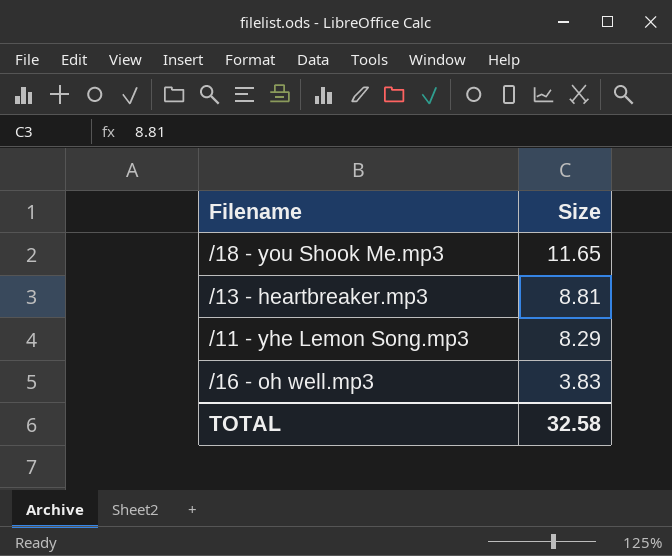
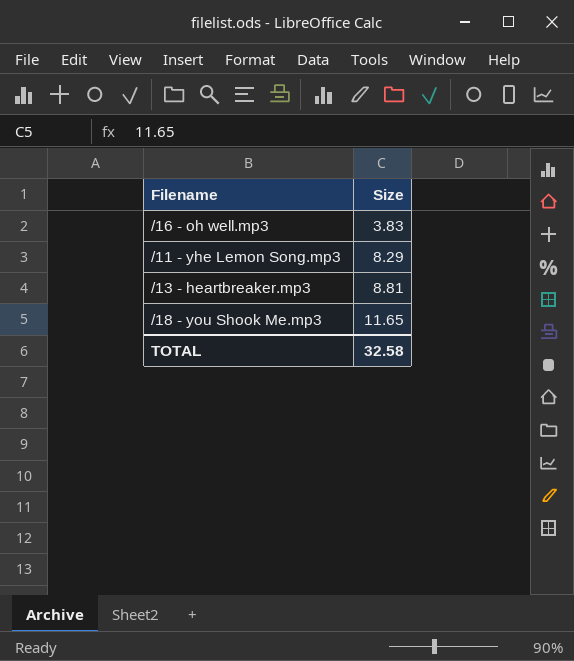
row order: Size descending -> Size ascending

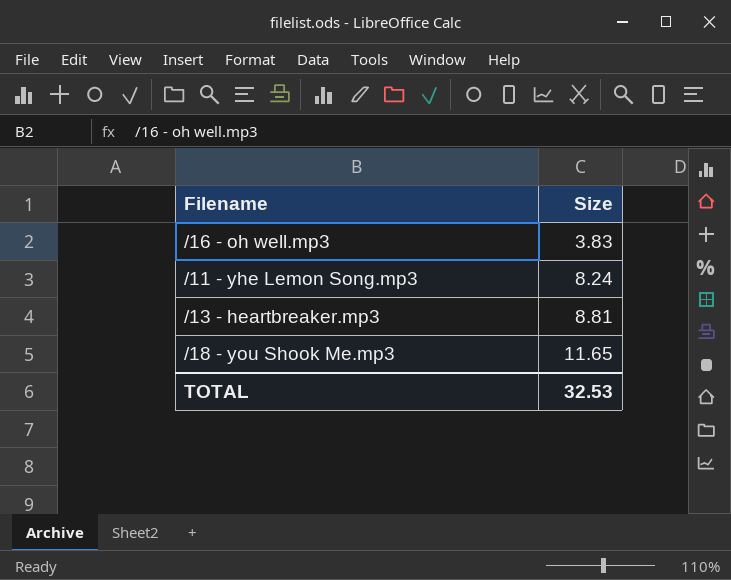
/11 - yhe Lemon Song.mp3 | Size: 8.29 -> 8.24
TOTAL | Size: 32.58 -> 32.53

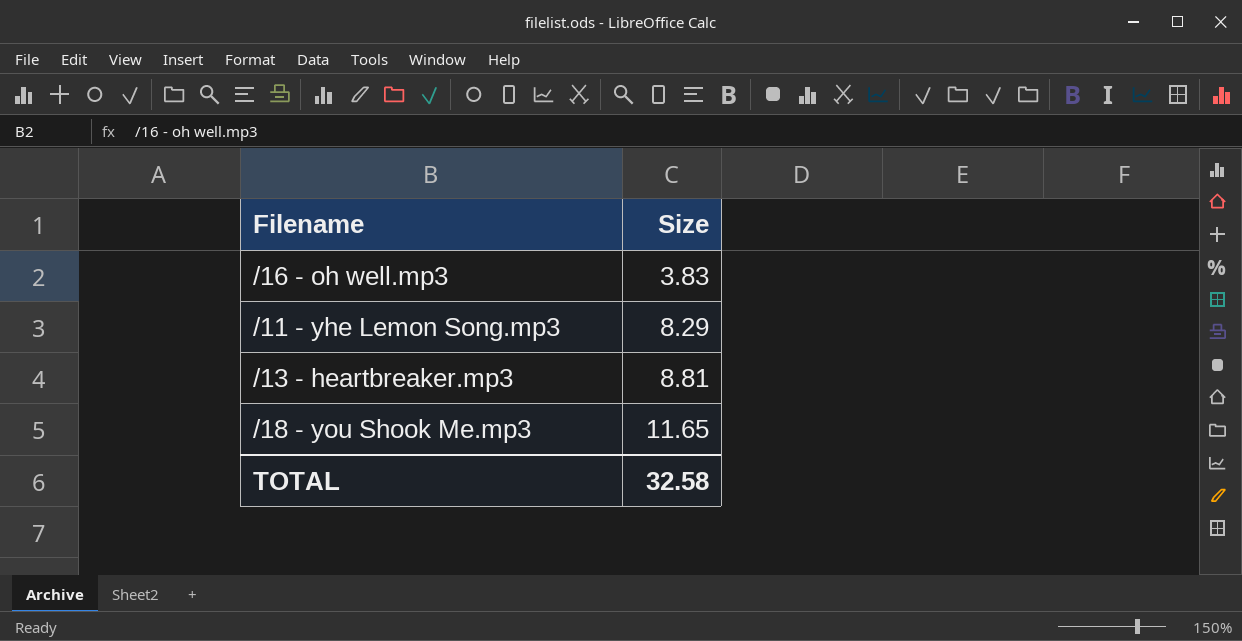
/11 - yhe Lemon Song.mp3 | Size: 8.24 -> 8.29
TOTAL | Size: 32.53 -> 32.58

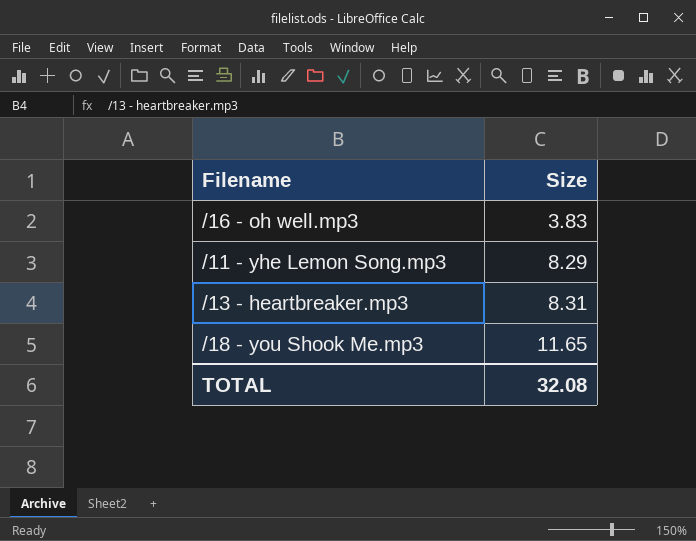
/13 - heartbreaker.mp3 | Size: 8.81 -> 8.31
TOTAL | Size: 32.58 -> 32.08

